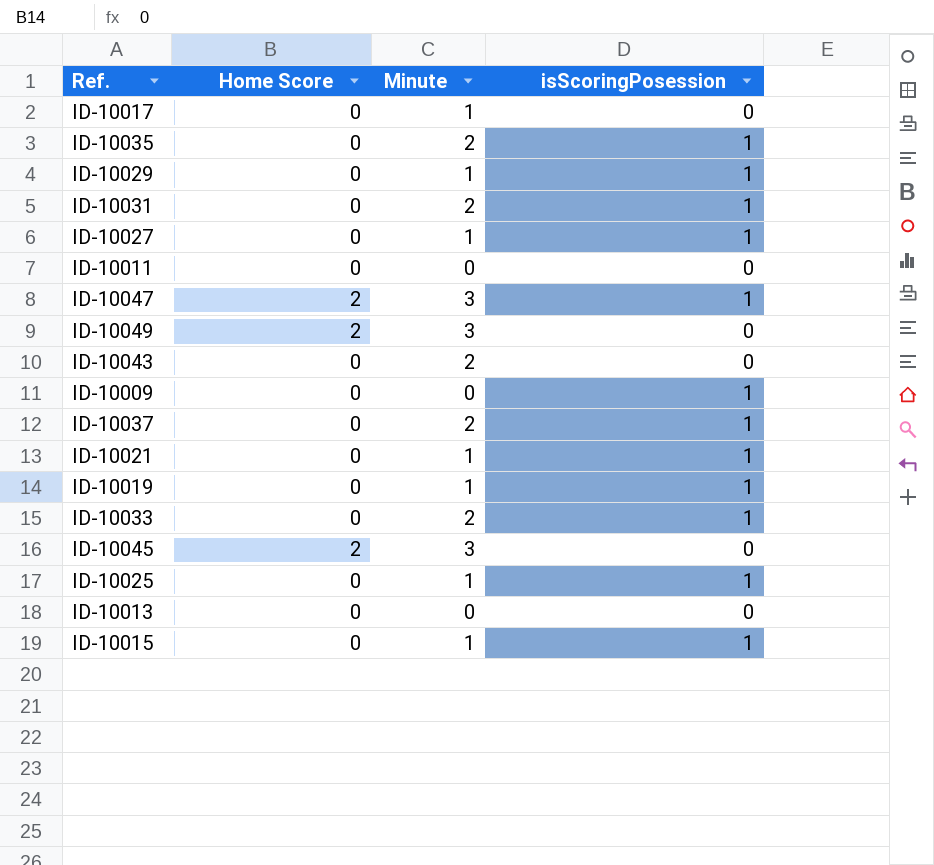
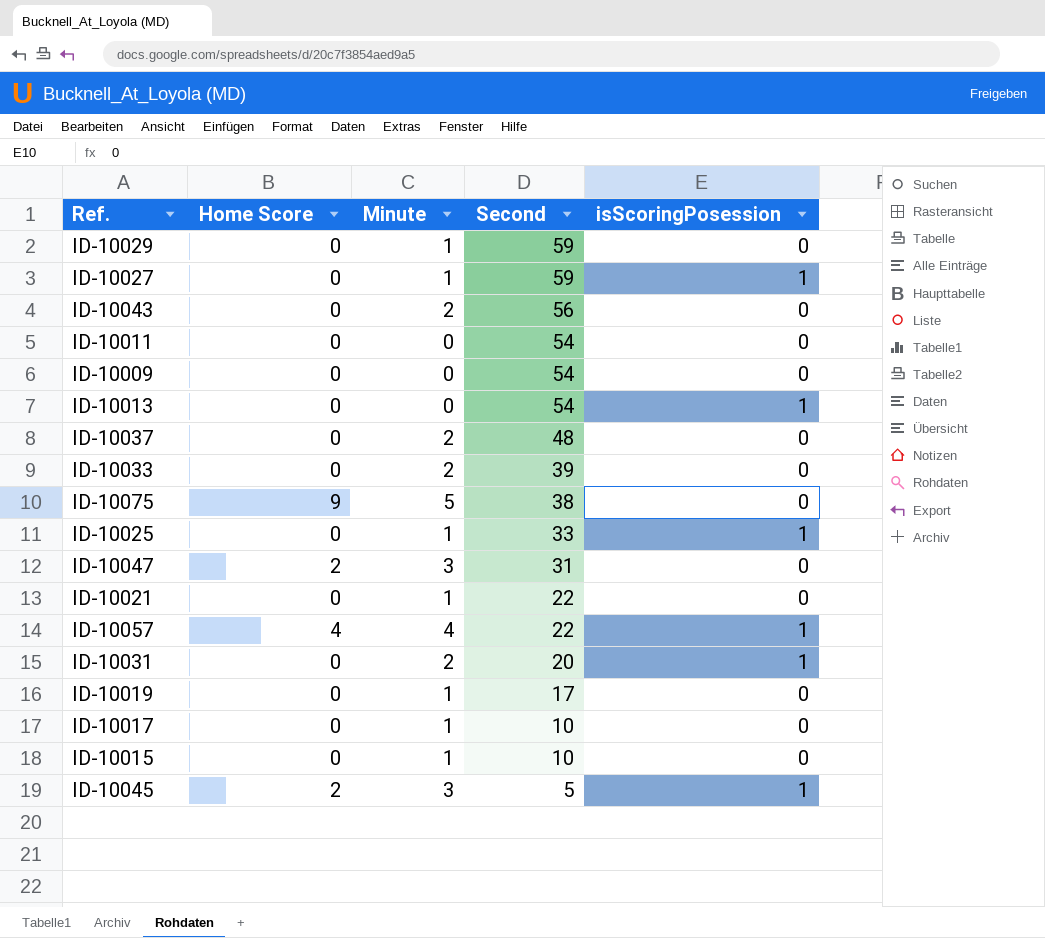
row order: none -> Second descending
column Second | position: none -> 4
row ID-10035: 0 | 2 | 1 -> none
row ID-10049: 2 | 3 | 0 -> none
ID-10029 | isScoringPosession: 1 -> 0
ID-10009 | isScoringPosession: 1 -> 0
ID-10013 | isScoringPosession: 0 -> 1
ID-10037 | isScoringPosession: 1 -> 0
ID-10033 | isScoringPosession: 1 -> 0
row ID-10075: none -> 9 | 5 | 38 | 0
ID-10047 | isScoringPosession: 1 -> 0
ID-10021 | isScoringPosession: 1 -> 0
row ID-10057: none -> 4 | 4 | 22 | 1
ID-10019 | isScoringPosession: 1 -> 0
ID-10015 | isScoringPosession: 1 -> 0
ID-10045 | isScoringPosession: 0 -> 1

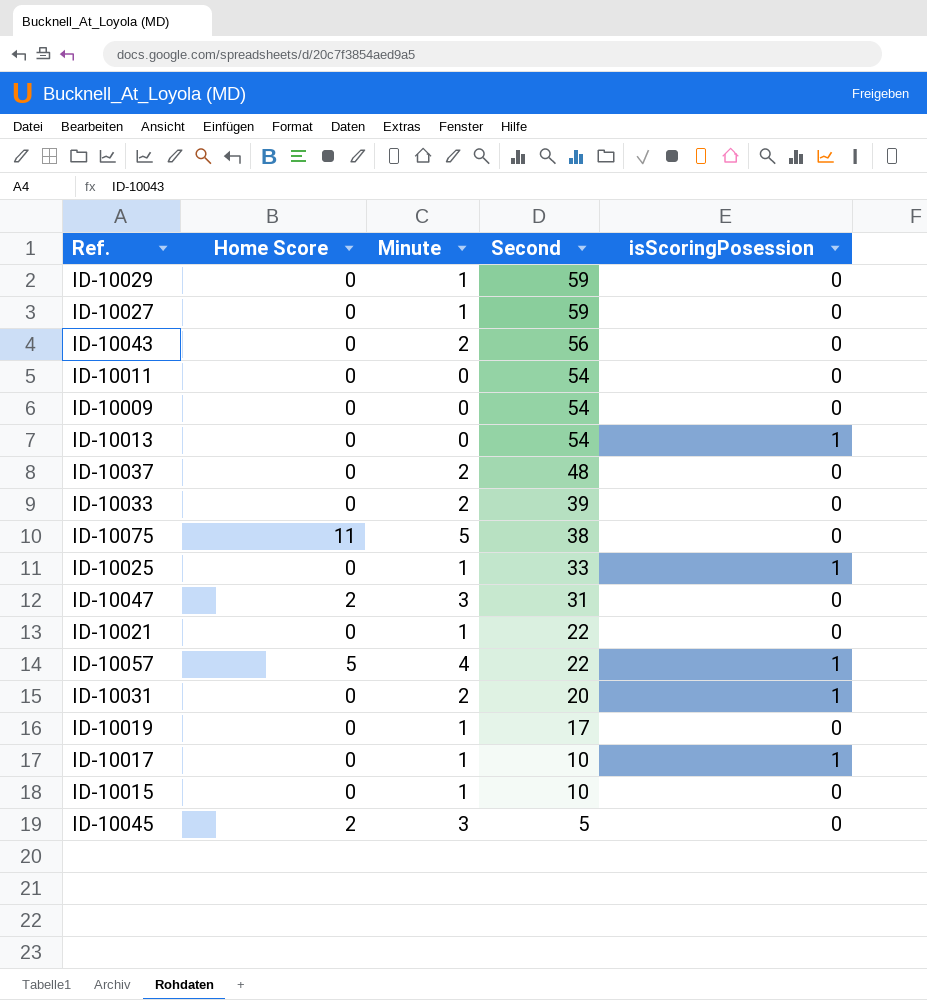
ID-10027 | isScoringPosession: 1 -> 0
ID-10075 | Home Score: 9 -> 11
ID-10057 | Home Score: 4 -> 5
ID-10017 | isScoringPosession: 0 -> 1
ID-10045 | isScoringPosession: 1 -> 0

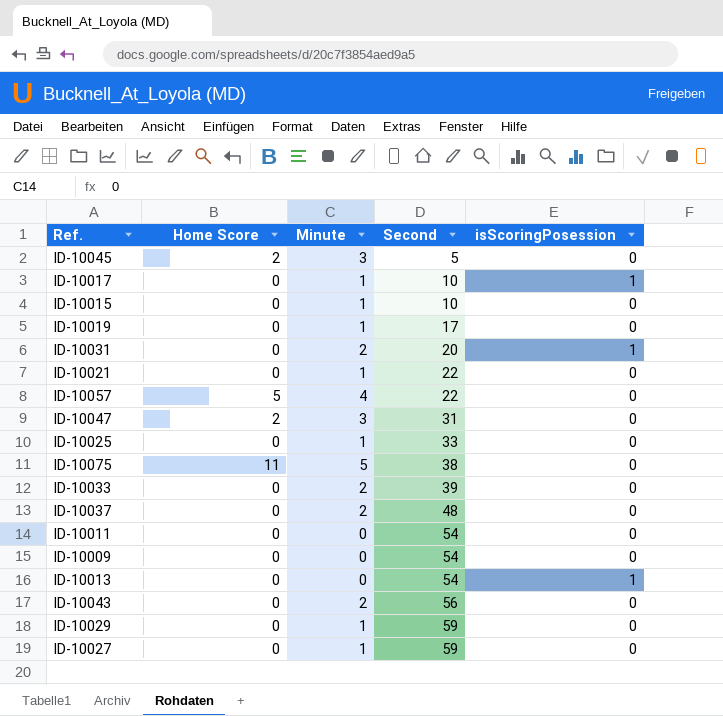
row order: Second descending -> Second ascending
ID-10057 | isScoringPosession: 1 -> 0
ID-10025 | isScoringPosession: 1 -> 0

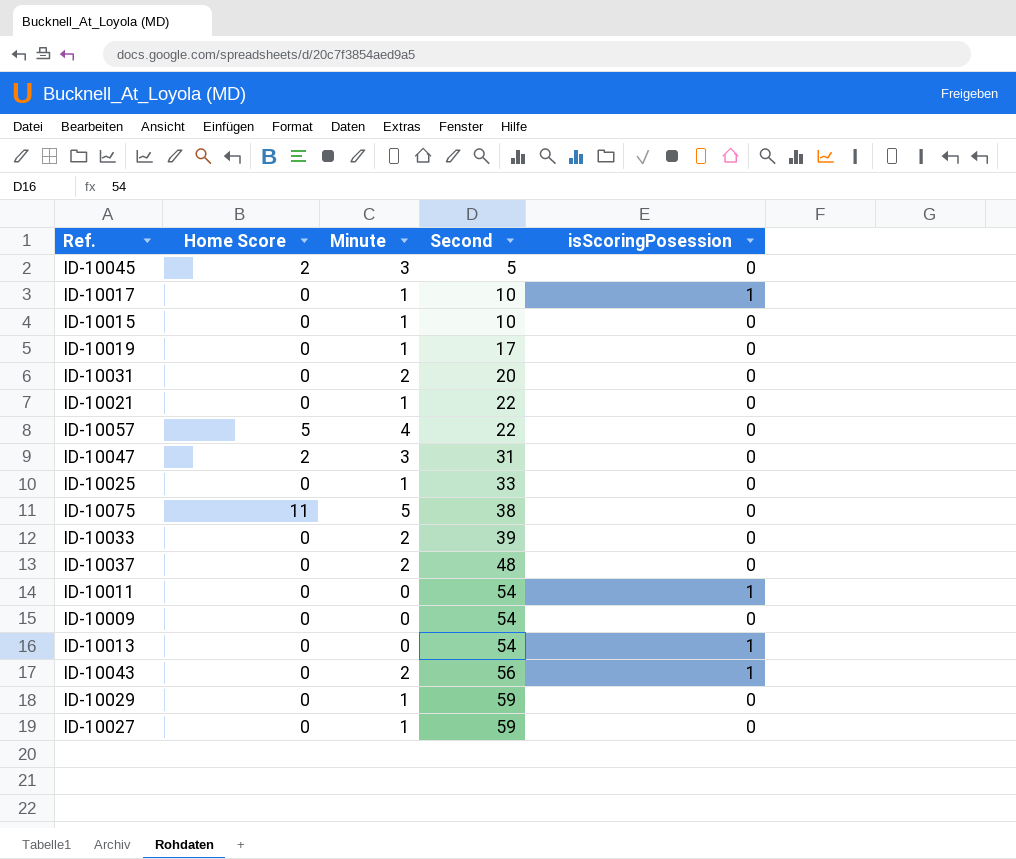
ID-10031 | isScoringPosession: 1 -> 0
ID-10011 | isScoringPosession: 0 -> 1
ID-10043 | isScoringPosession: 0 -> 1

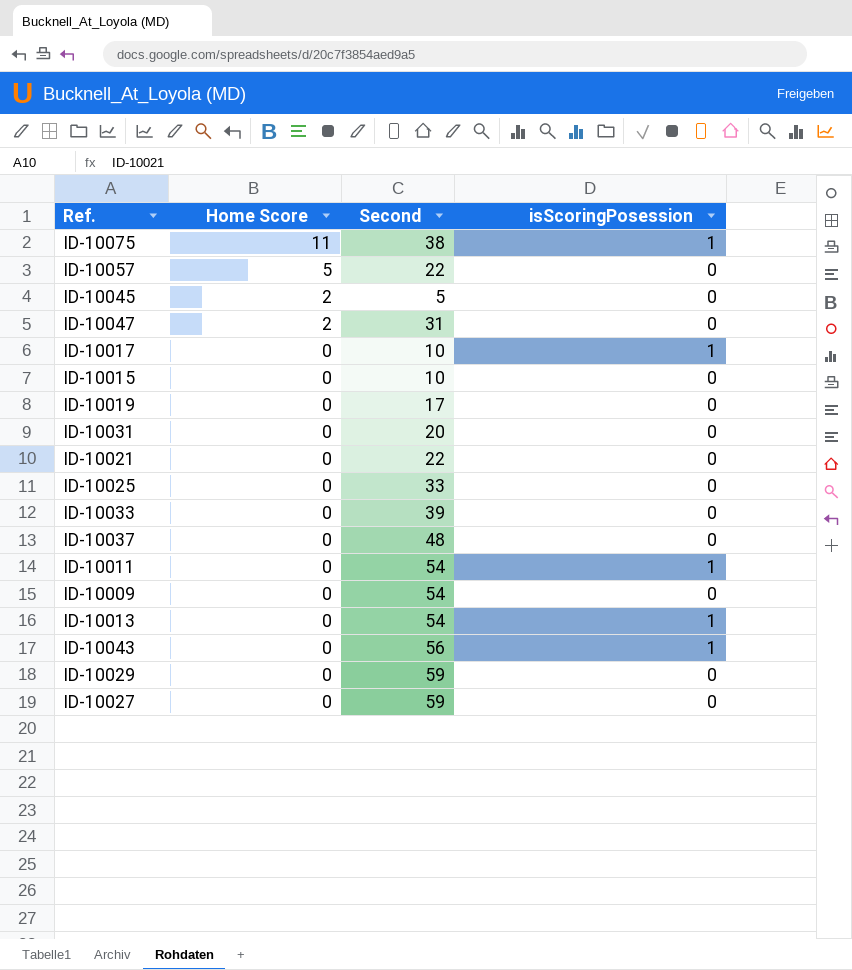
row order: Second ascending -> Home Score descending
column Minute | position: 3 -> none
ID-10075 | isScoringPosession: 0 -> 1

